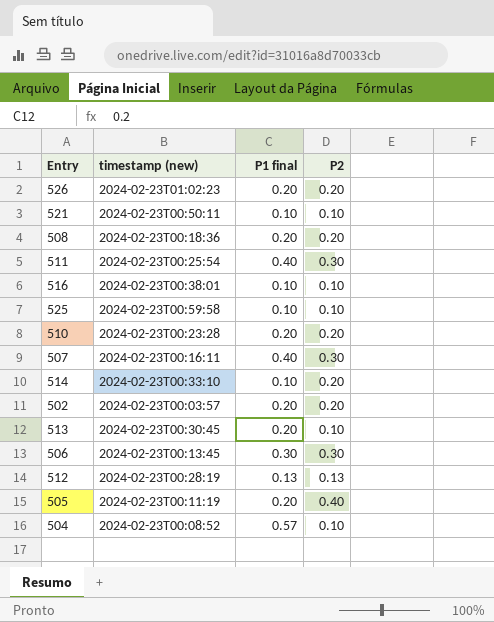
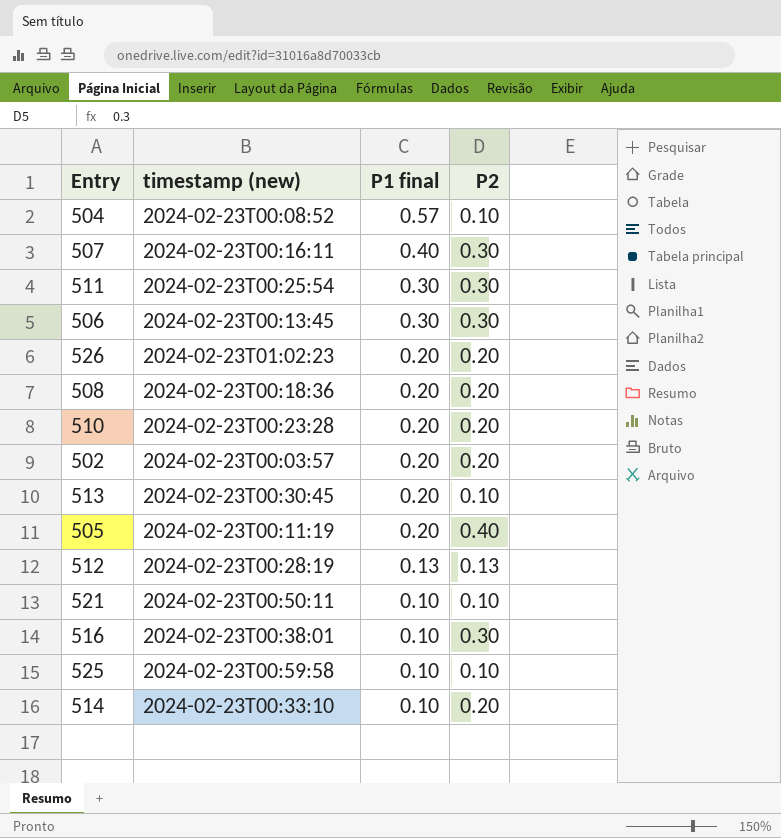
row order: none -> P1 final descending
511 | P1 final: 0.40 -> 0.30
516 | P2: 0.10 -> 0.30

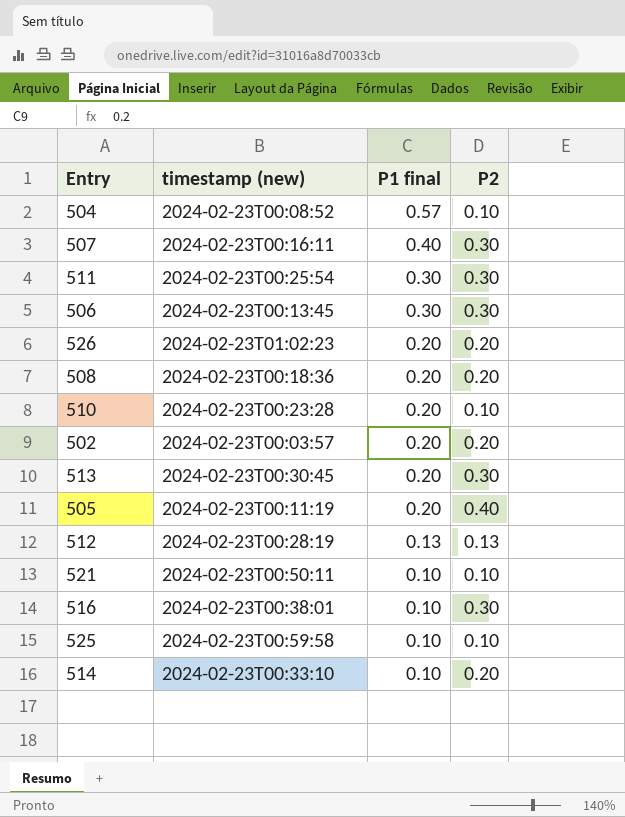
510 | P2: 0.20 -> 0.10
513 | P2: 0.10 -> 0.30

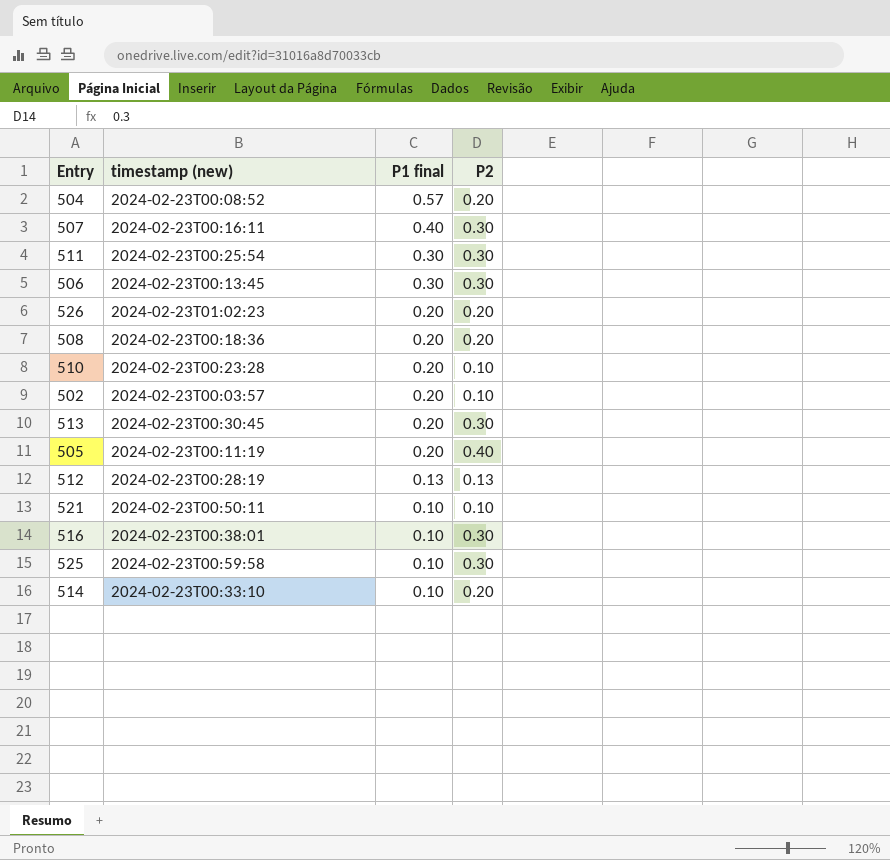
504 | P2: 0.10 -> 0.20
502 | P2: 0.20 -> 0.10
525 | P2: 0.10 -> 0.30

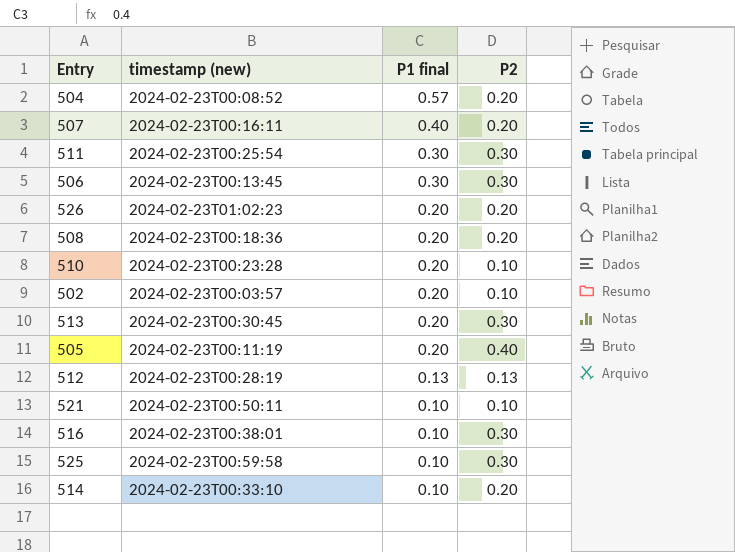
507 | P2: 0.30 -> 0.20

